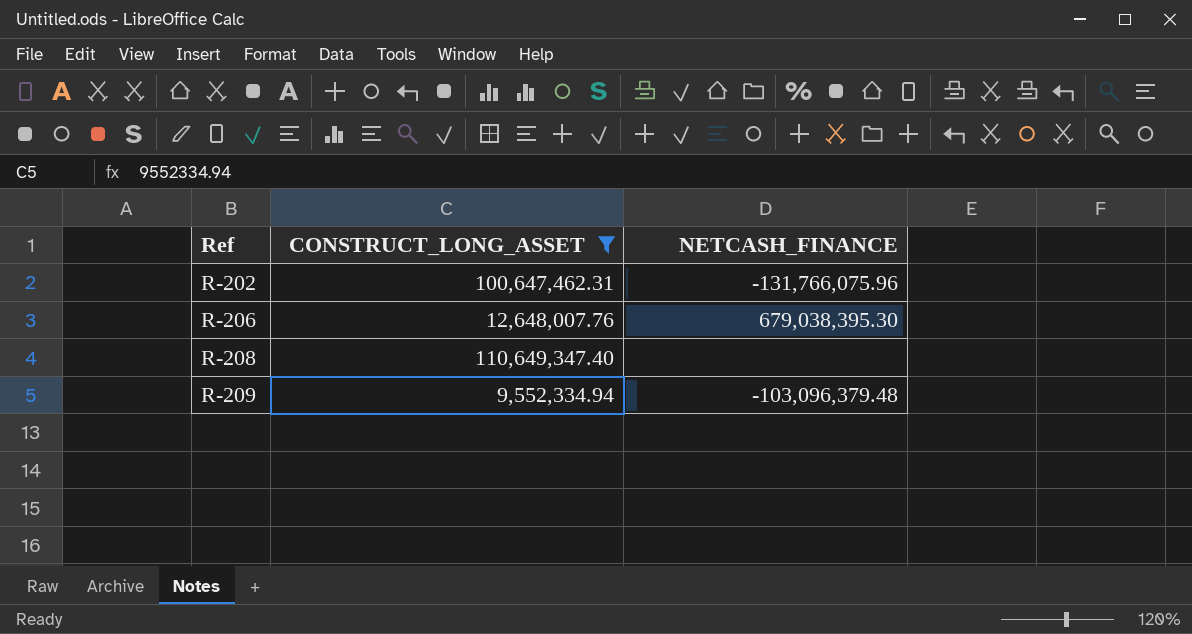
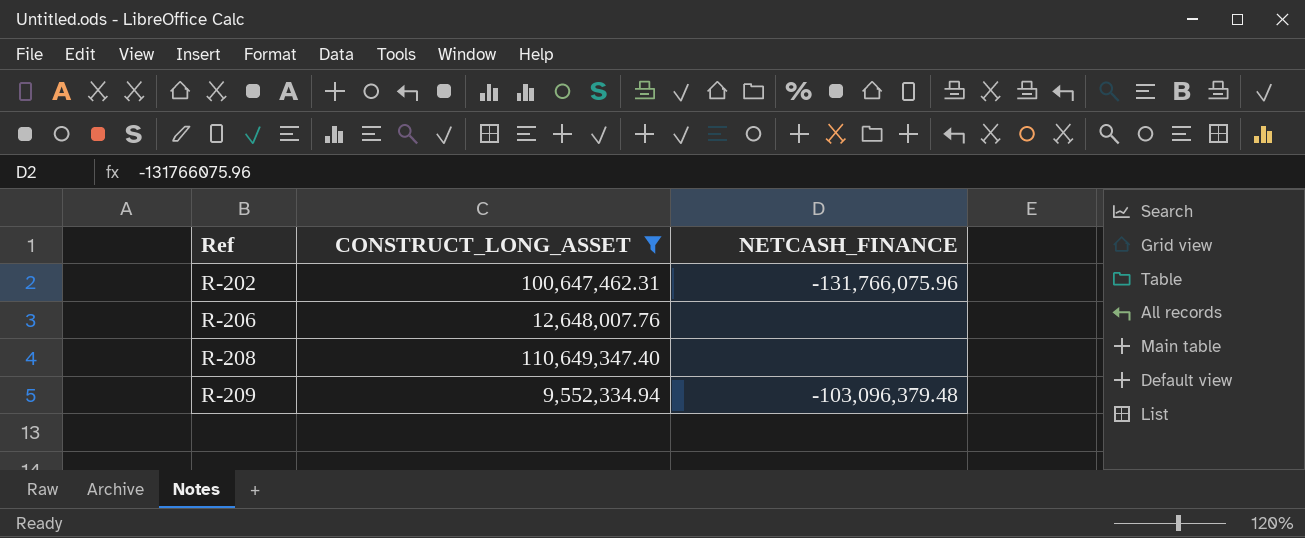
R-206 | NETCASH_FINANCE: 679,038,395.30 -> none

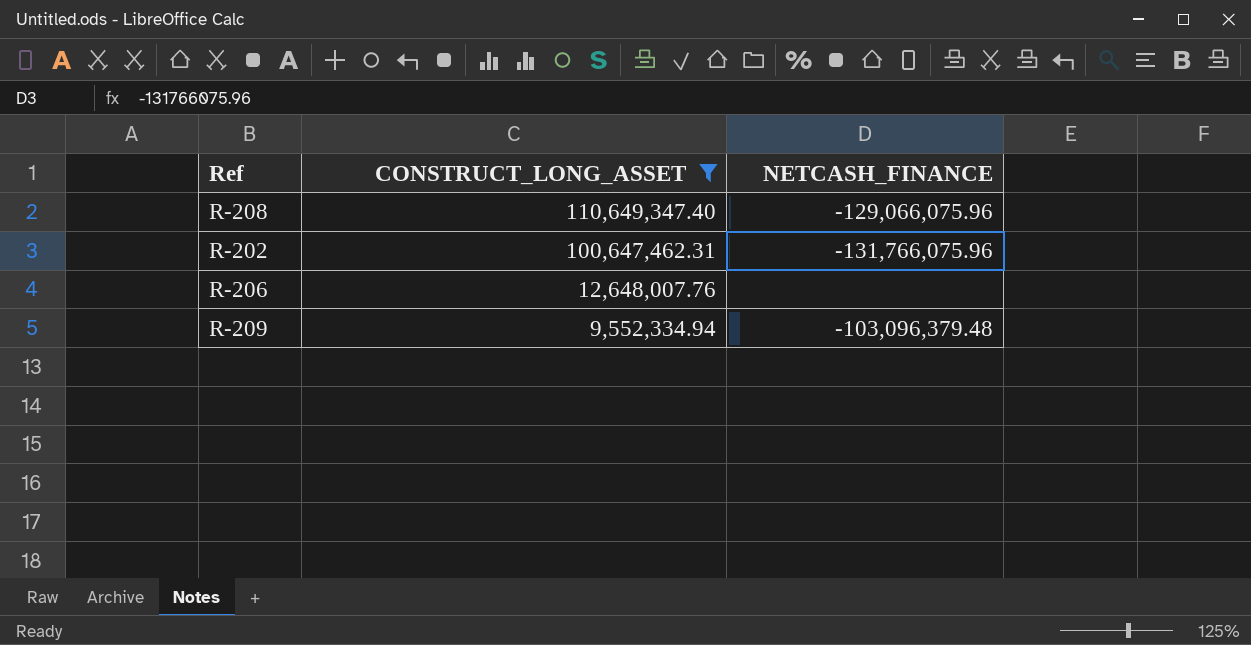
row order: Ref ascending -> CONSTRUCT_LONG_ASSET descending
R-208 | NETCASH_FINANCE: none -> -129,066,075.96

